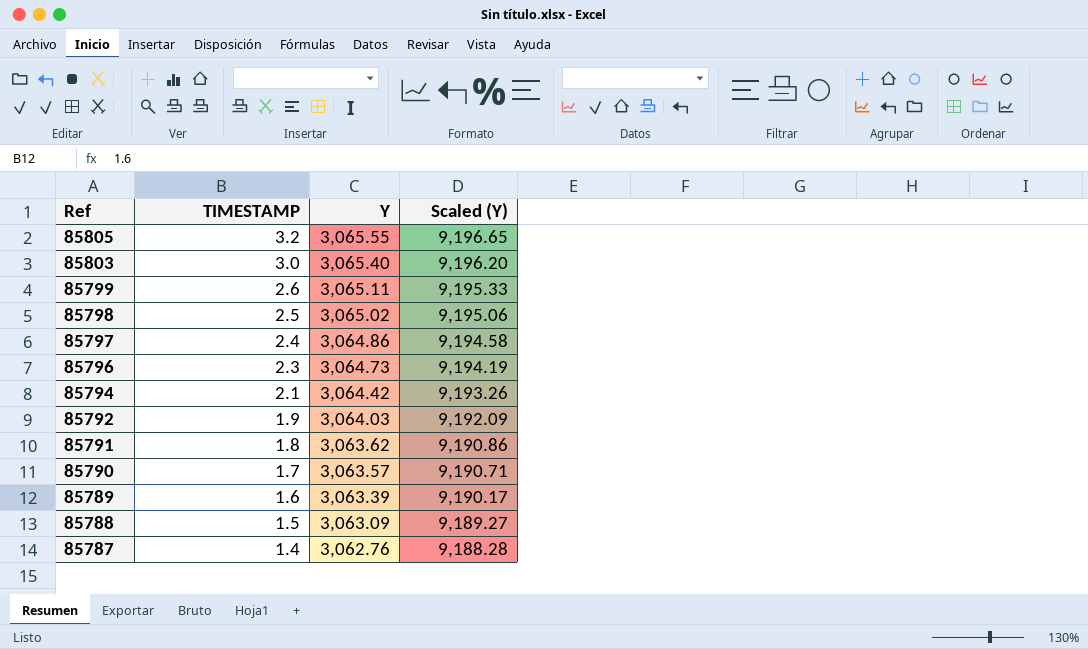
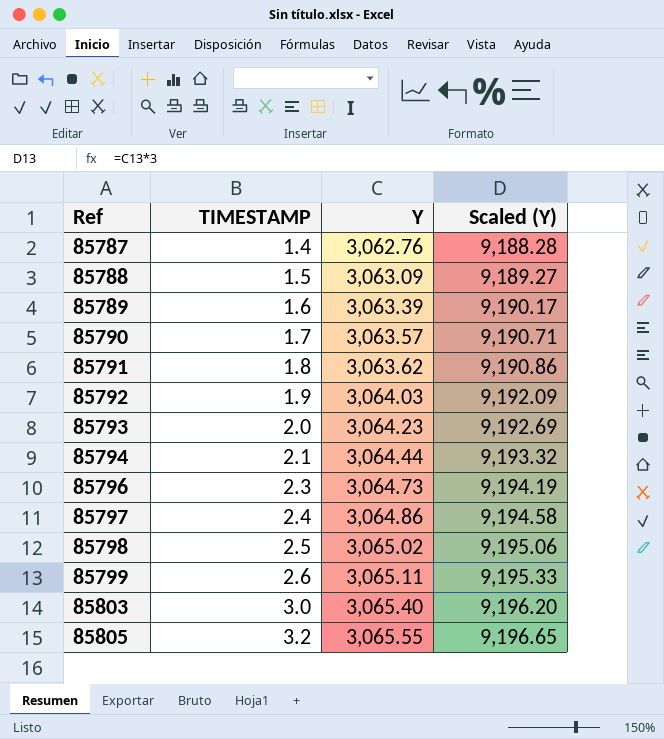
row order: Ref descending -> Ref ascending
row 85793: none -> 2.0 | 3,064.23 | 9,192.69
85794 | Y: 3,064.42 -> 3,064.44
85794 | Scaled (Y): 9,193.26 -> 9,193.32

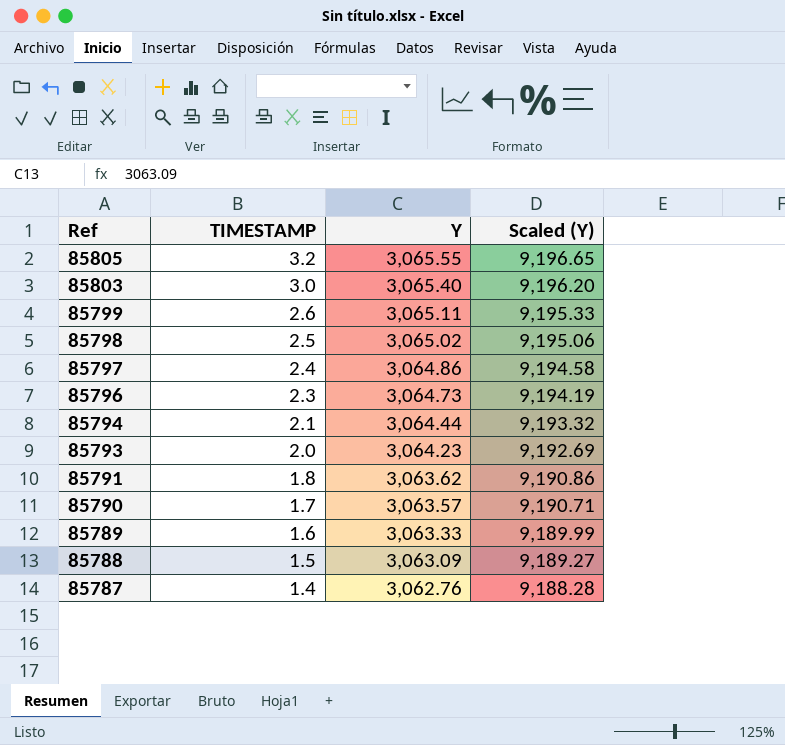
row order: Ref ascending -> Ref descending
row 85792: 1.9 | 3,064.03 | 9,192.09 -> none
85789 | Y: 3,063.39 -> 3,063.33
85789 | Scaled (Y): 9,190.17 -> 9,189.99

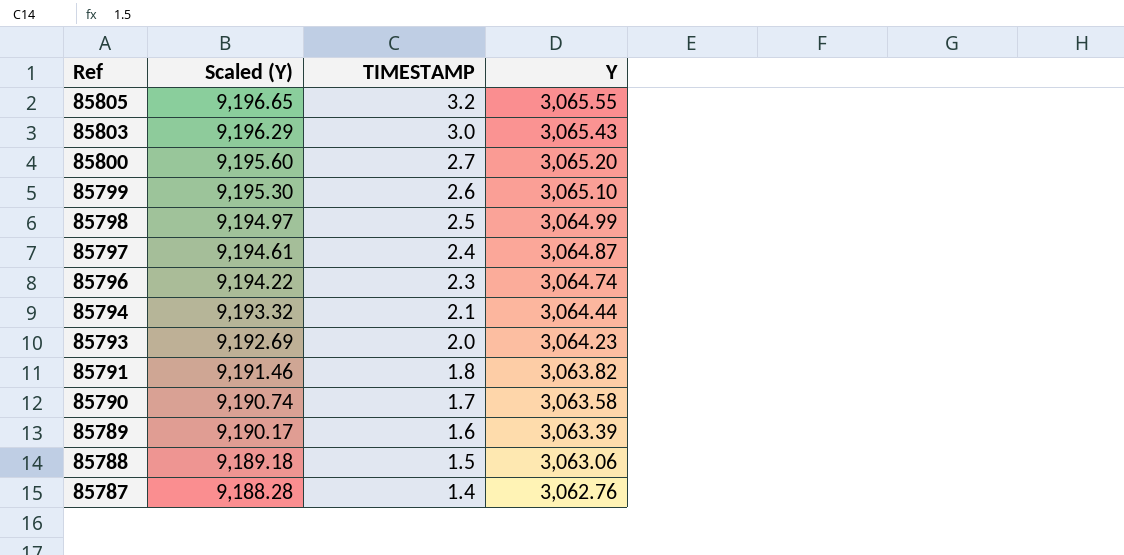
column Scaled (Y) | position: 4 -> 2
85803 | Scaled (Y): 9,196.20 -> 9,196.29
85803 | Y: 3,065.40 -> 3,065.43
row 85800: none -> 9,195.60 | 2.7 | 3,065.20
85799 | Scaled (Y): 9,195.33 -> 9,195.30
85799 | Y: 3,065.11 -> 3,065.10
85798 | Scaled (Y): 9,195.06 -> 9,194.97
85798 | Y: 3,065.02 -> 3,064.99
85797 | Scaled (Y): 9,194.58 -> 9,194.61
85797 | Y: 3,064.86 -> 3,064.87
85796 | Scaled (Y): 9,194.19 -> 9,194.22
85796 | Y: 3,064.73 -> 3,064.74
85791 | Scaled (Y): 9,190.86 -> 9,191.46
85791 | Y: 3,063.62 -> 3,063.82
85790 | Scaled (Y): 9,190.71 -> 9,190.74
85790 | Y: 3,063.57 -> 3,063.58
85789 | Scaled (Y): 9,189.99 -> 9,190.17
85789 | Y: 3,063.33 -> 3,063.39
85788 | Scaled (Y): 9,189.27 -> 9,189.18
85788 | Y: 3,063.09 -> 3,063.06

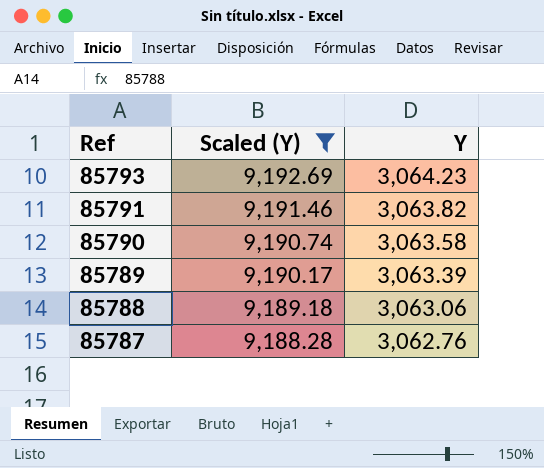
filter: none -> Scaled (Y) <= 9,192.69
column TIMESTAMP | position: 3 -> none

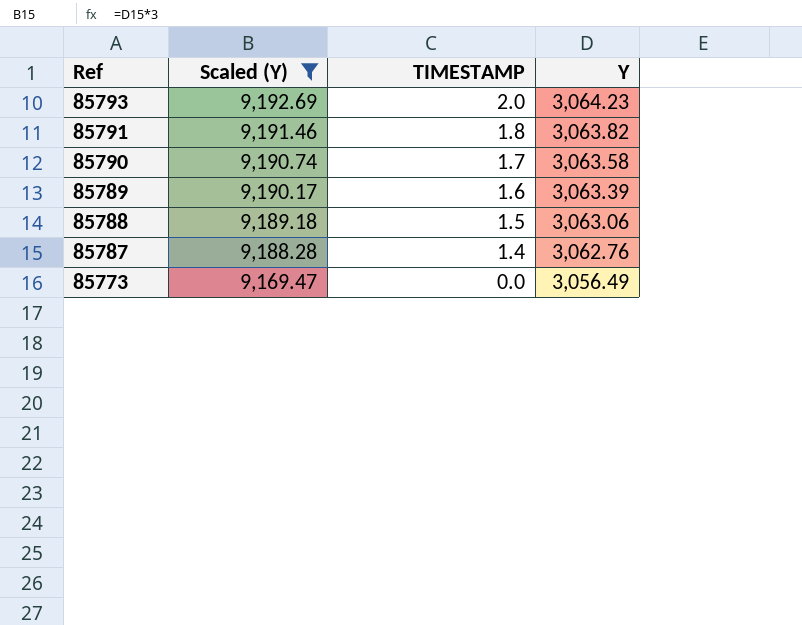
column TIMESTAMP | position: none -> 3
row 85773: none -> 9,169.47 | 0.0 | 3,056.49

